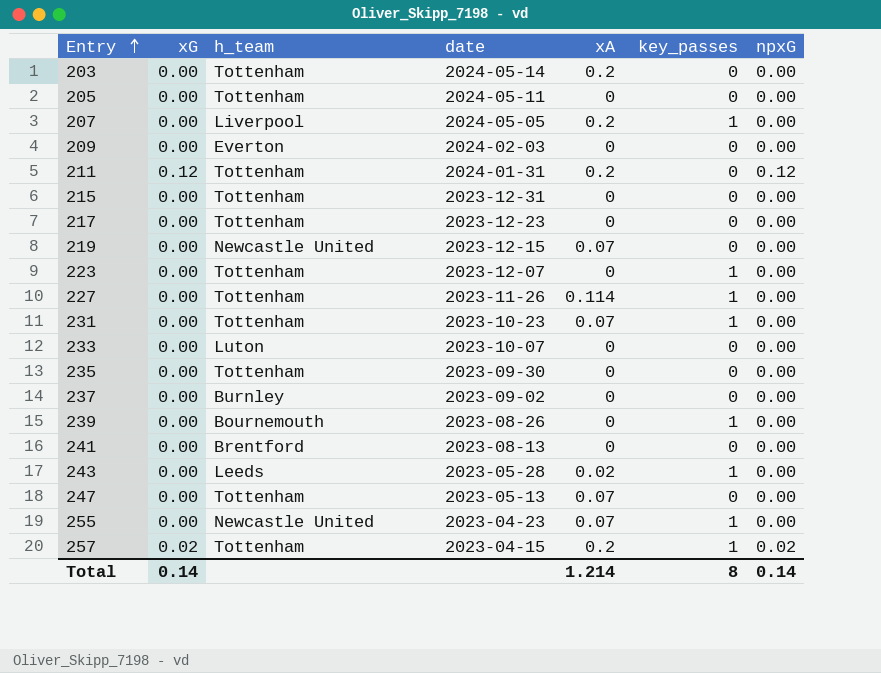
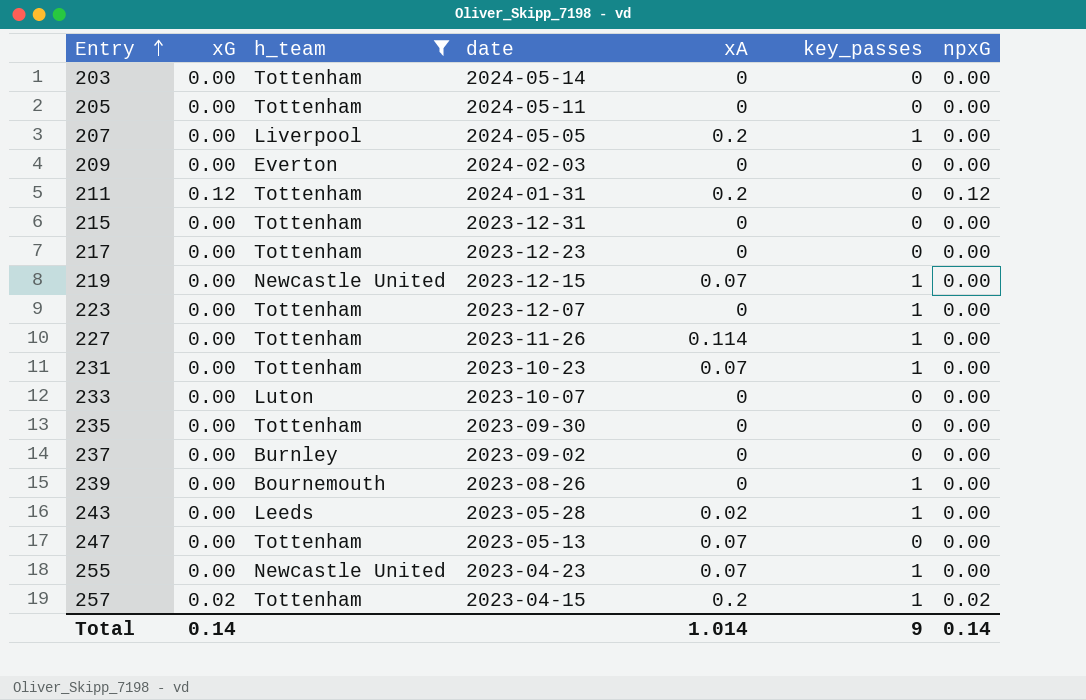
filter: none -> h_team != Brentford
203 | xA: 0.2 -> 0
219 | key_passes: 0 -> 1
Total | xA: 1.214 -> 1.014
Total | key_passes: 8 -> 9

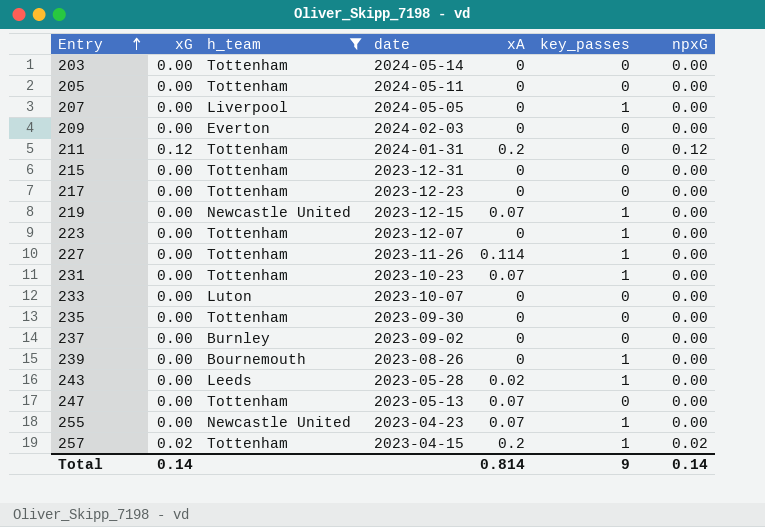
207 | xA: 0.2 -> 0
Total | xA: 1.014 -> 0.814

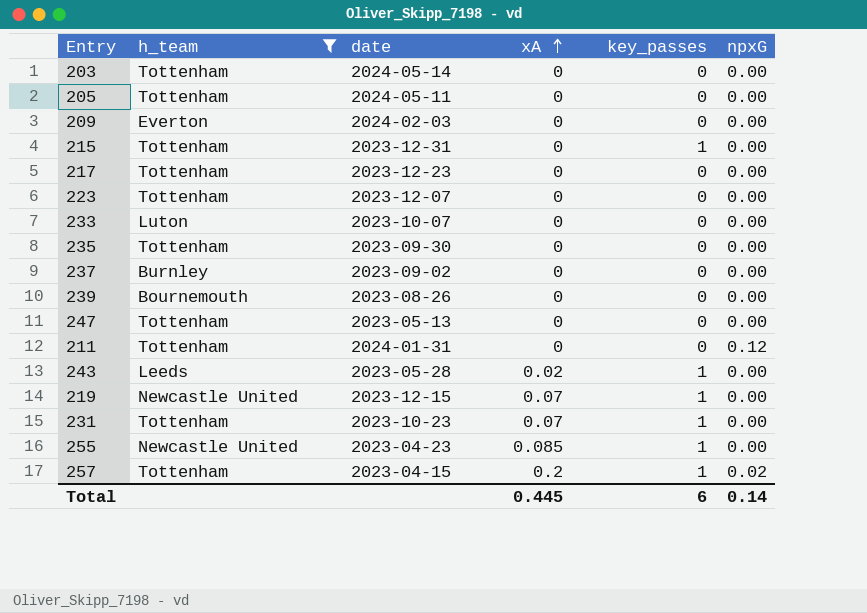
row order: Entry ascending -> xA ascending
column xG | position: 2 -> none
row 207: 0.00 | Liverpool | 2024-05-05 | 0 | 1 | 0.00 -> none
row 227: 0.00 | Tottenham | 2023-11-26 | 0.114 | 1 | 0.00 -> none
215 | key_passes: 0 -> 1
223 | key_passes: 1 -> 0
239 | key_passes: 1 -> 0
247 | xA: 0.07 -> 0
211 | xA: 0.2 -> 0
255 | xA: 0.07 -> 0.085
Total | xA: 0.814 -> 0.445
Total | key_passes: 9 -> 6

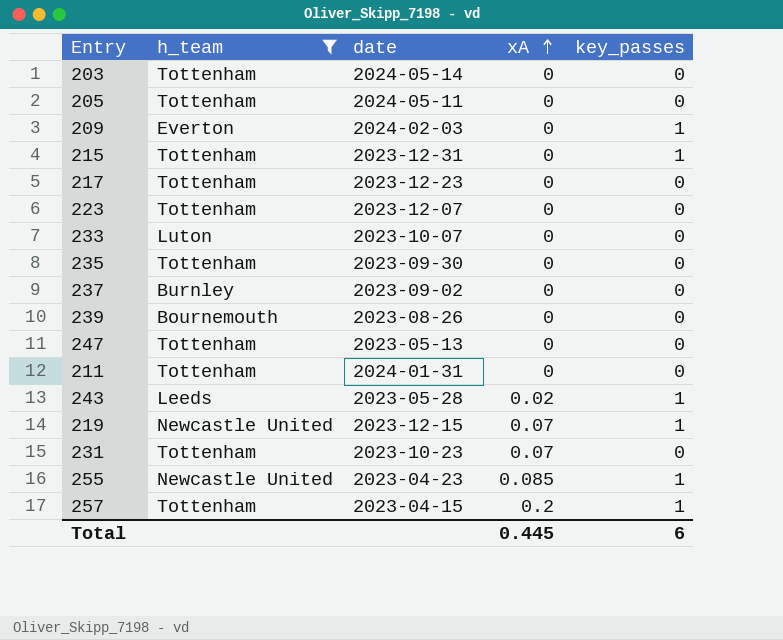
column npxG | position: 6 -> none
209 | key_passes: 0 -> 1
231 | key_passes: 1 -> 0

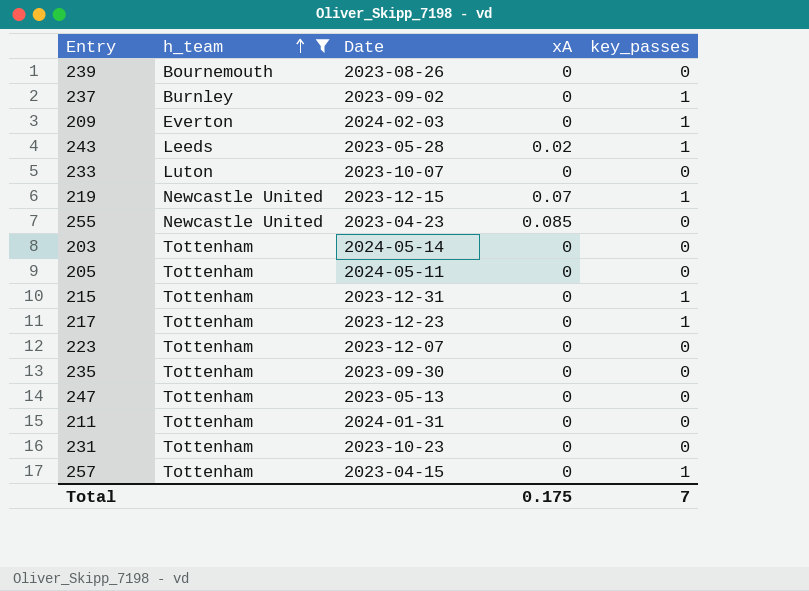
row order: xA ascending -> h_team ascending
column name: date -> Date
237 | key_passes: 0 -> 1
255 | key_passes: 1 -> 0
217 | key_passes: 0 -> 1
231 | xA: 0.07 -> 0
257 | xA: 0.2 -> 0
Total | xA: 0.445 -> 0.175
Total | key_passes: 6 -> 7

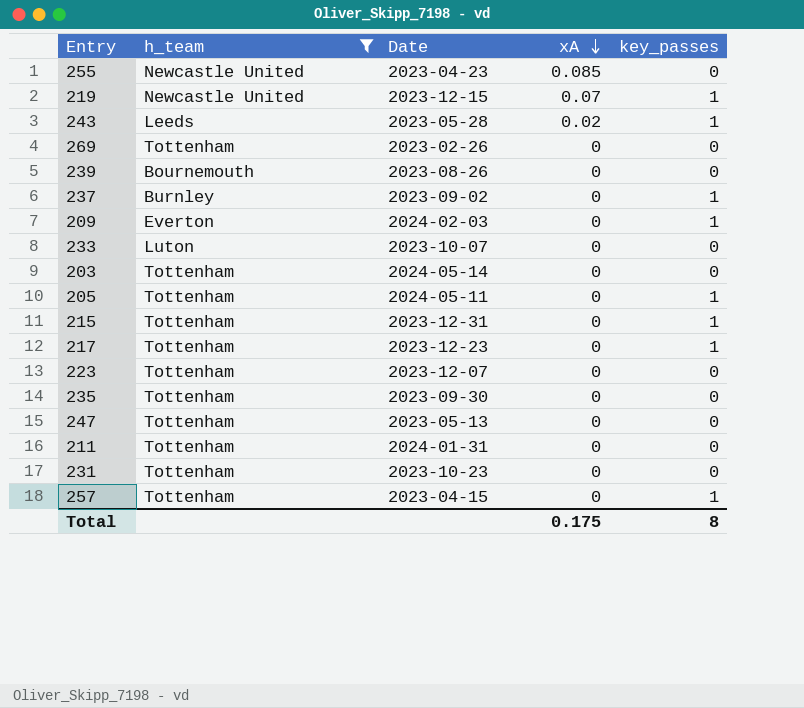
row order: h_team ascending -> xA descending
row 269: none -> Tottenham | 2023-02-26 | 0 | 0
205 | key_passes: 0 -> 1
Total | key_passes: 7 -> 8

